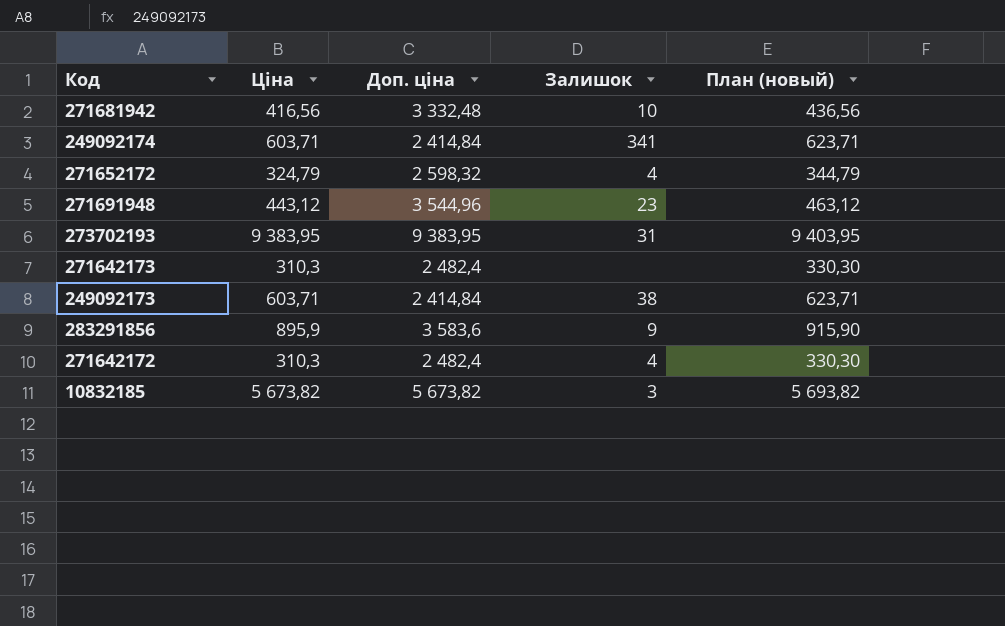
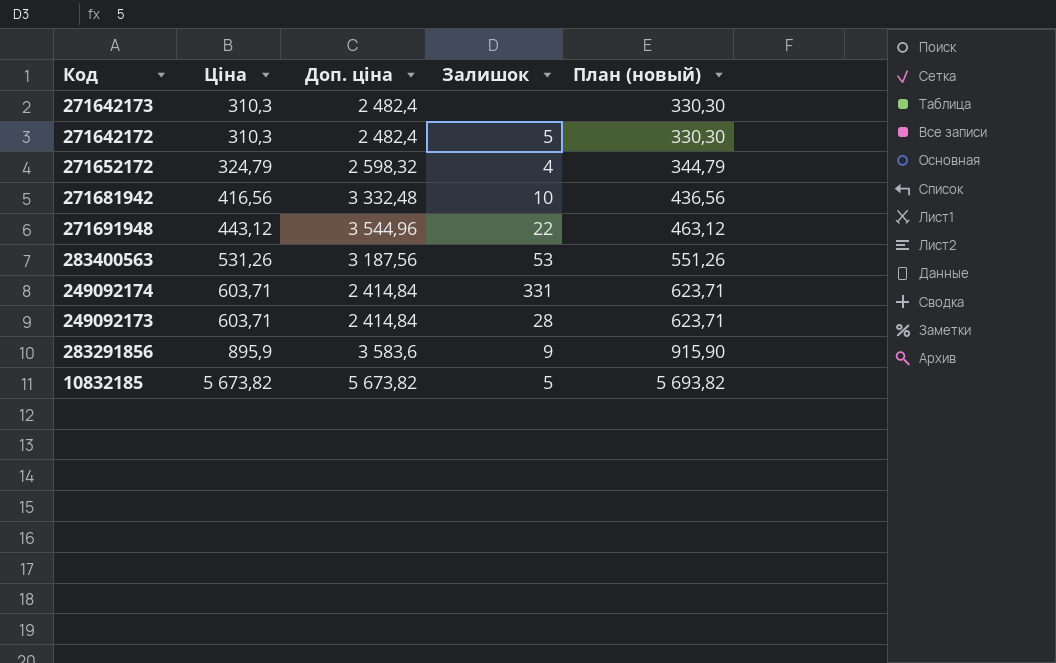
row order: none -> Ціна ascending
row 273702193: 9 383,95 | 9 383,95 | 31 | 9 403,95 -> none
271642172 | Залишок: 4 -> 5
271691948 | Залишок: 23 -> 22
row 283400563: none -> 531,26 | 3 187,56 | 53 | 551,26
249092174 | Залишок: 341 -> 331
249092173 | Залишок: 38 -> 28
10832185 | Залишок: 3 -> 5

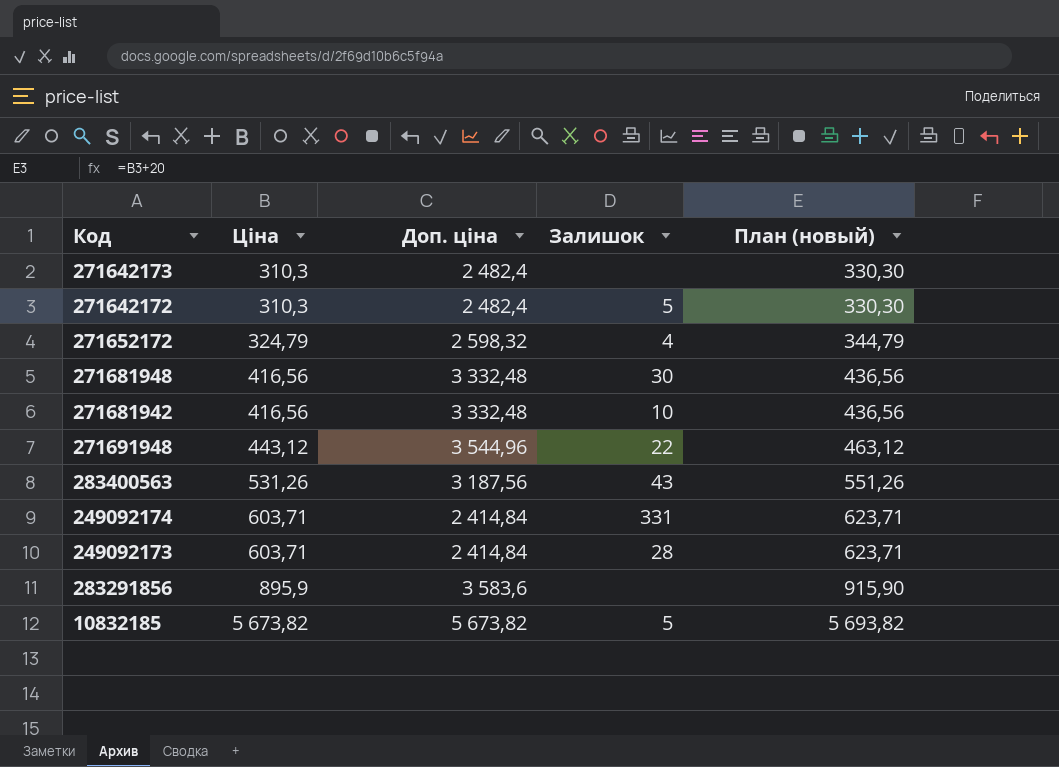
row 271681948: none -> 416,56 | 3 332,48 | 30 | 436,56
283400563 | Залишок: 53 -> 43
283291856 | Залишок: 9 -> none

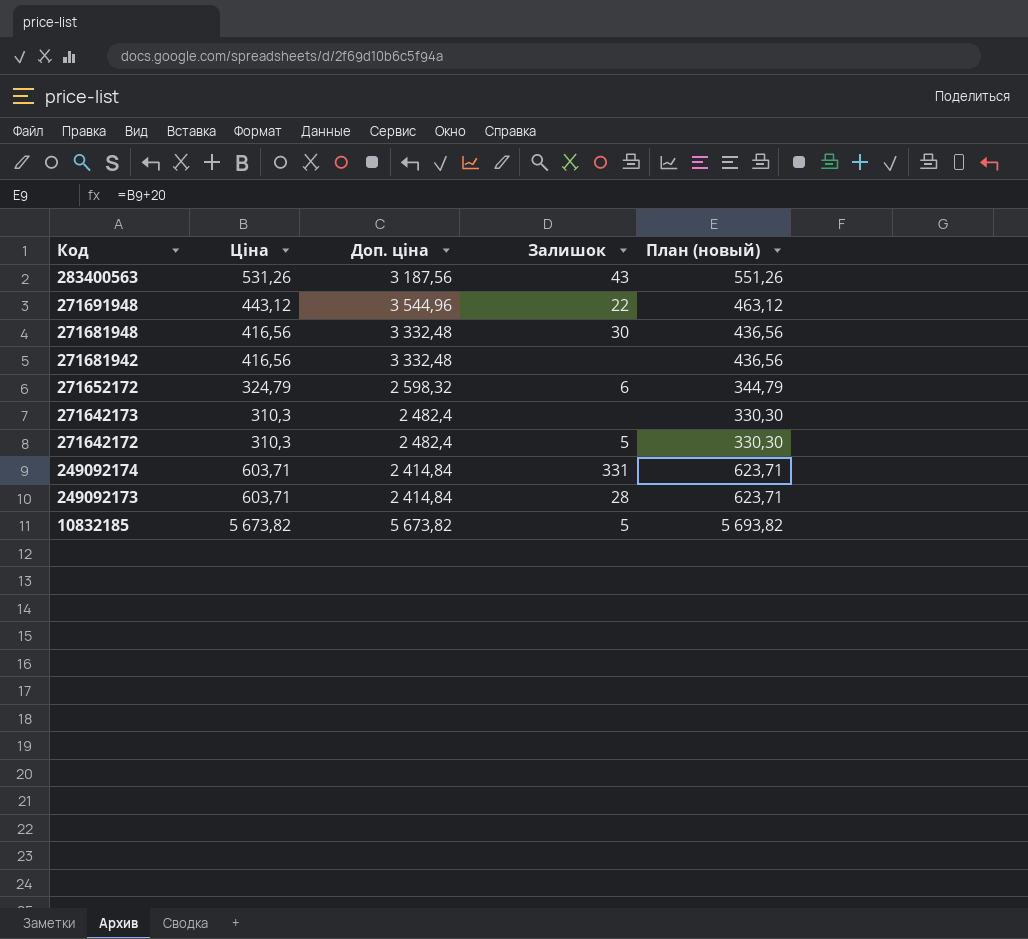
row order: Ціна ascending -> Код descending
row 283291856: 895,9 | 3 583,6 | none | 915,90 -> none
271681942 | Залишок: 10 -> none
271652172 | Залишок: 4 -> 6

